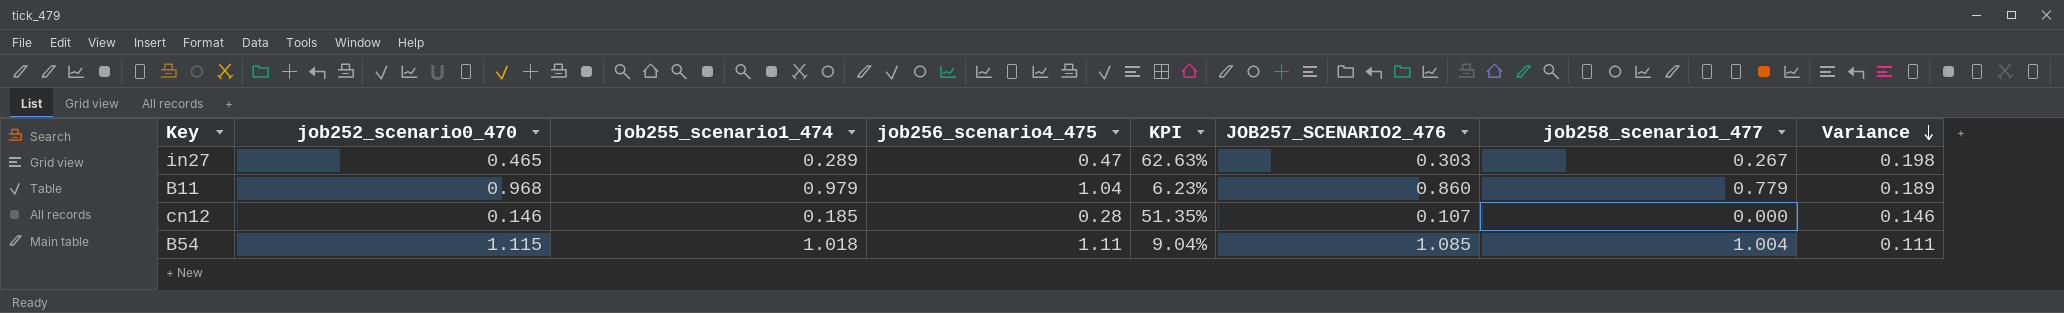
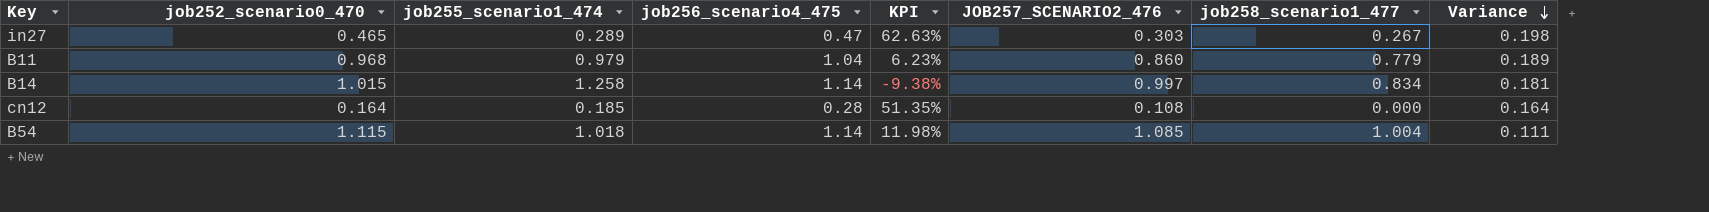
row B14: none -> 1.015 | 1.258 | 1.14 | -9.38% | 0.997 | 0.834 | 0.181
cn12 | job252_scenario0_470: 0.146 -> 0.164
cn12 | JOB257_SCENARIO2_476: 0.107 -> 0.108
cn12 | Variance: 0.146 -> 0.164
B54 | job256_scenario4_475: 1.11 -> 1.14
B54 | KPI: 9.04% -> 11.98%

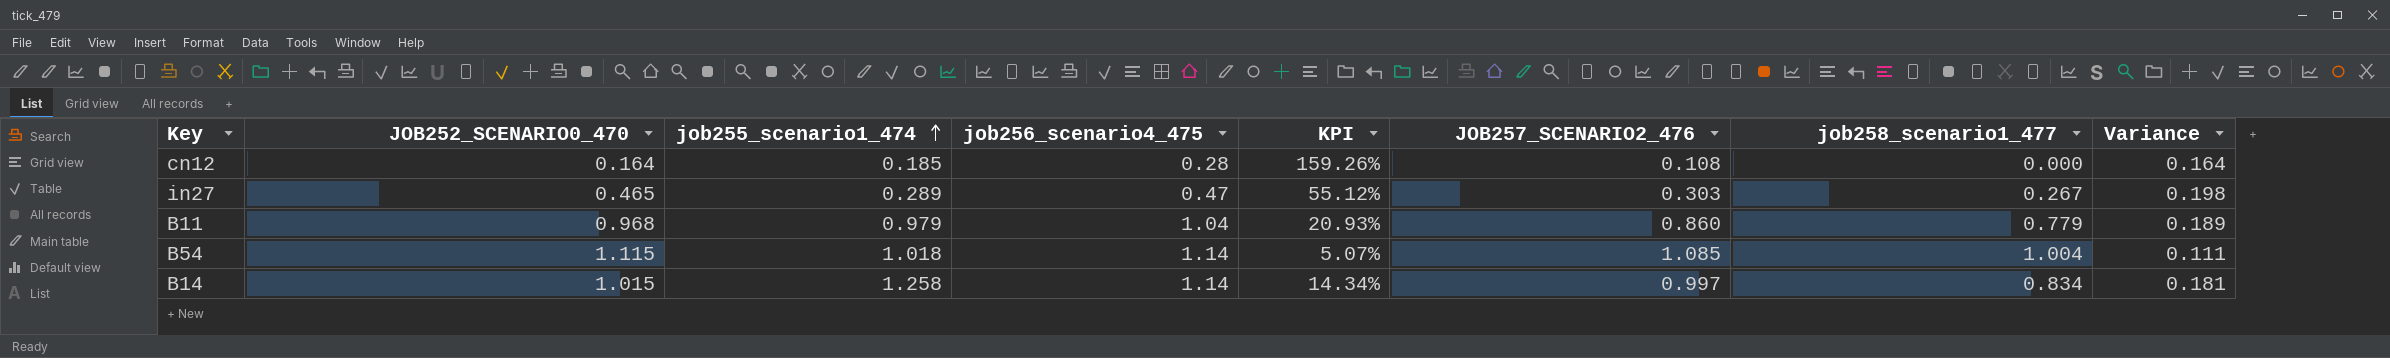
row order: Variance descending -> job255_scenario1_474 ascending
column name: job252_scenario0_470 -> JOB252_SCENARIO0_470
column KPI | formula: ([job256_scenario4_475] - [job255_scenario1_474]) / [job255_scenario1_474] -> ([job256_scenario4_475] - [JOB257_SCENARIO2_476]) / [JOB257_SCENARIO2_476]

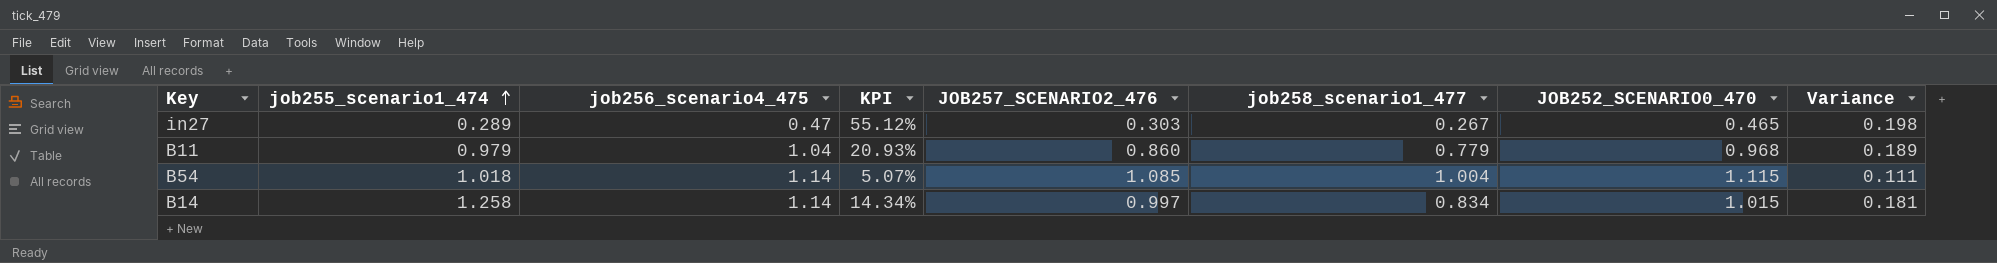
column JOB252_SCENARIO0_470 | position: 2 -> 7
row cn12: 0.164 | 0.185 | 0.28 | 159.26% | 0.108 | 0.000 | 0.164 -> none

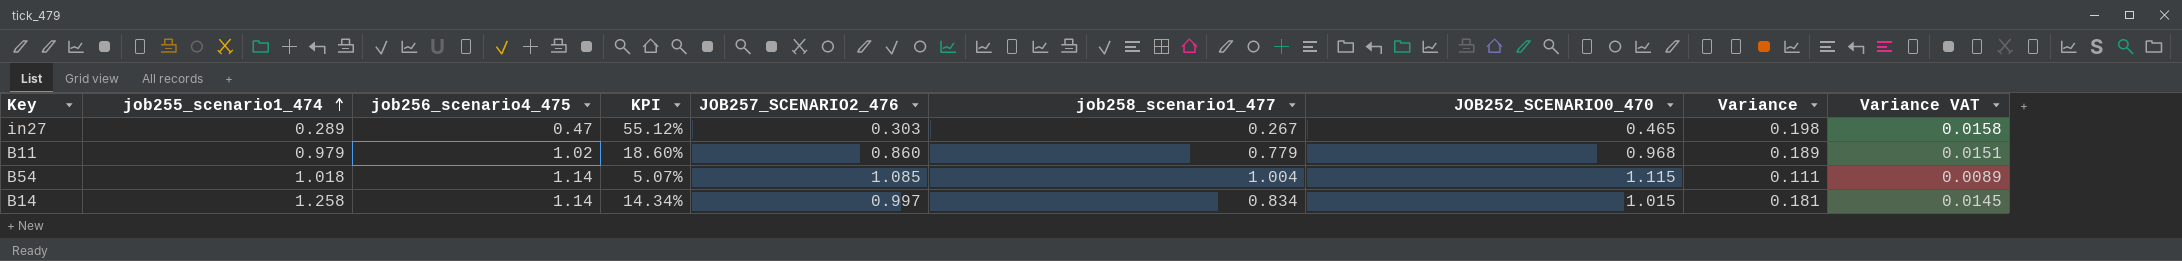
column Variance VAT | formula: none -> [Variance] * 0.08
B11 | job256_scenario4_475: 1.04 -> 1.02
B11 | KPI: 20.93% -> 18.60%

